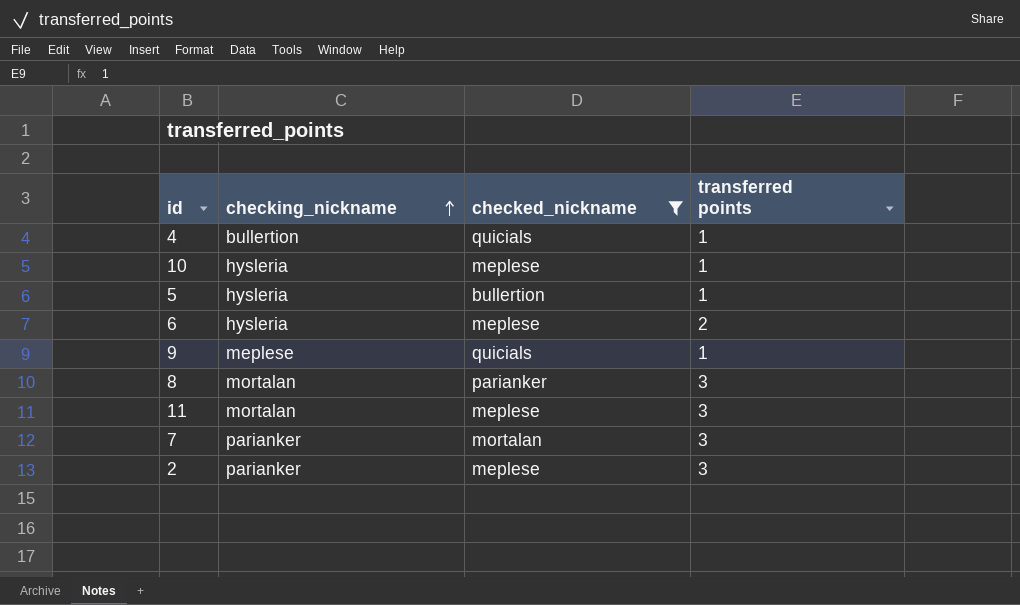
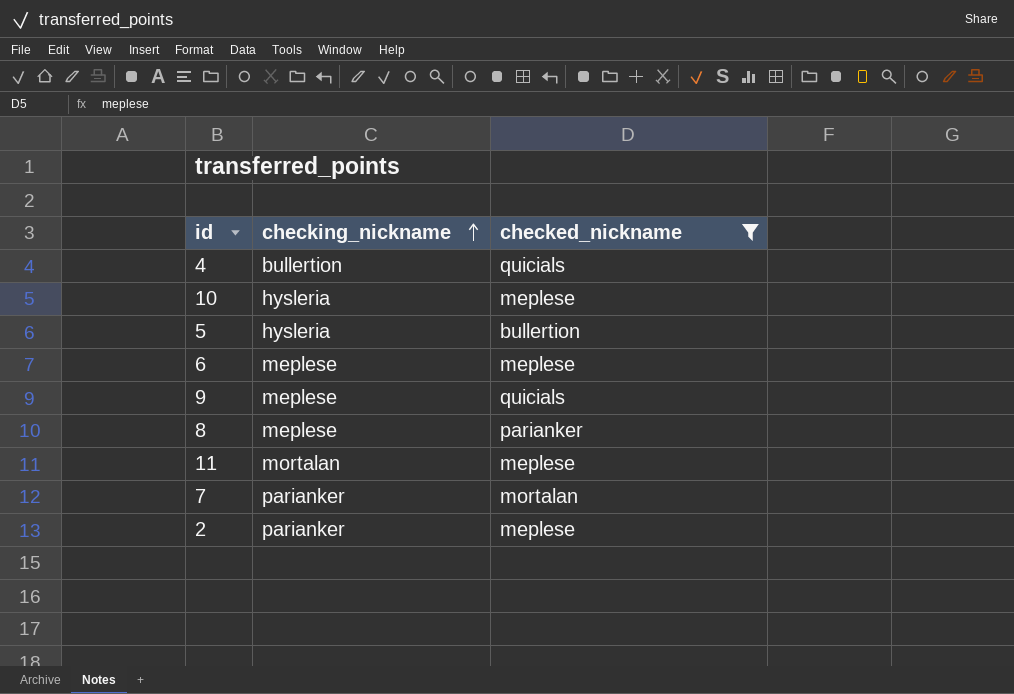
column transferred points | position: 4 -> none
6 | checking_nickname: hysleria -> meplese
8 | checking_nickname: mortalan -> meplese

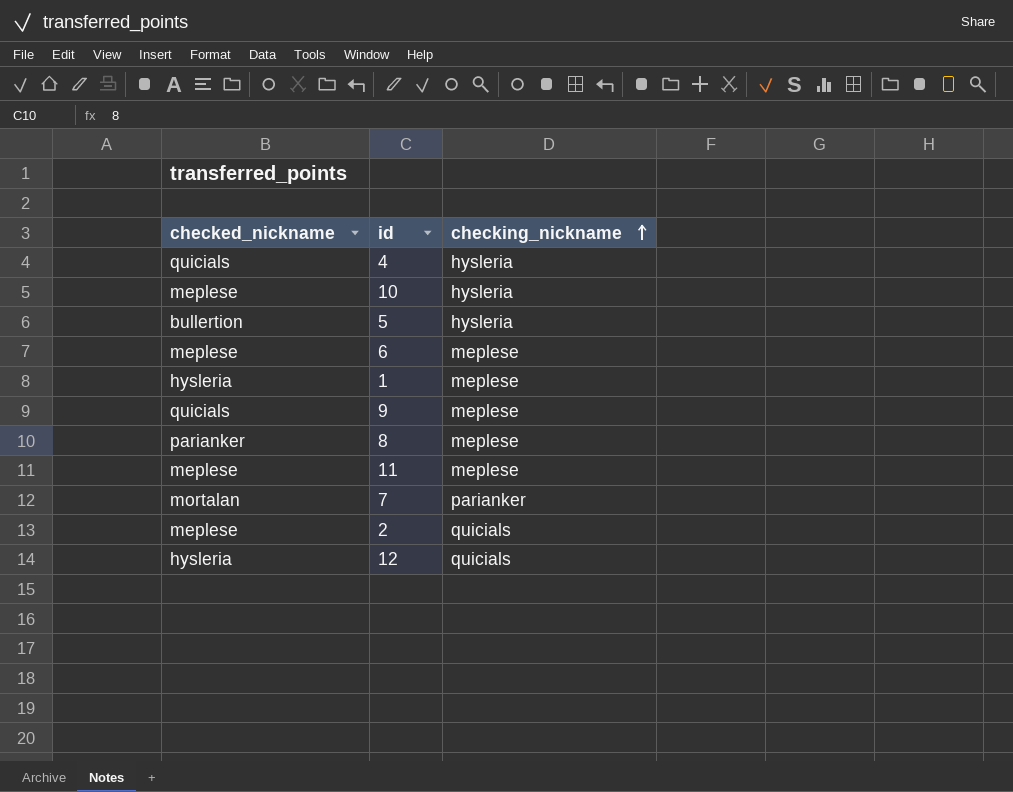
filter: checked_nickname != hysleria -> none
column checked_nickname | position: 3 -> 1
4 | checking_nickname: bullertion -> hysleria
11 | checking_nickname: mortalan -> meplese
2 | checking_nickname: parianker -> quicials

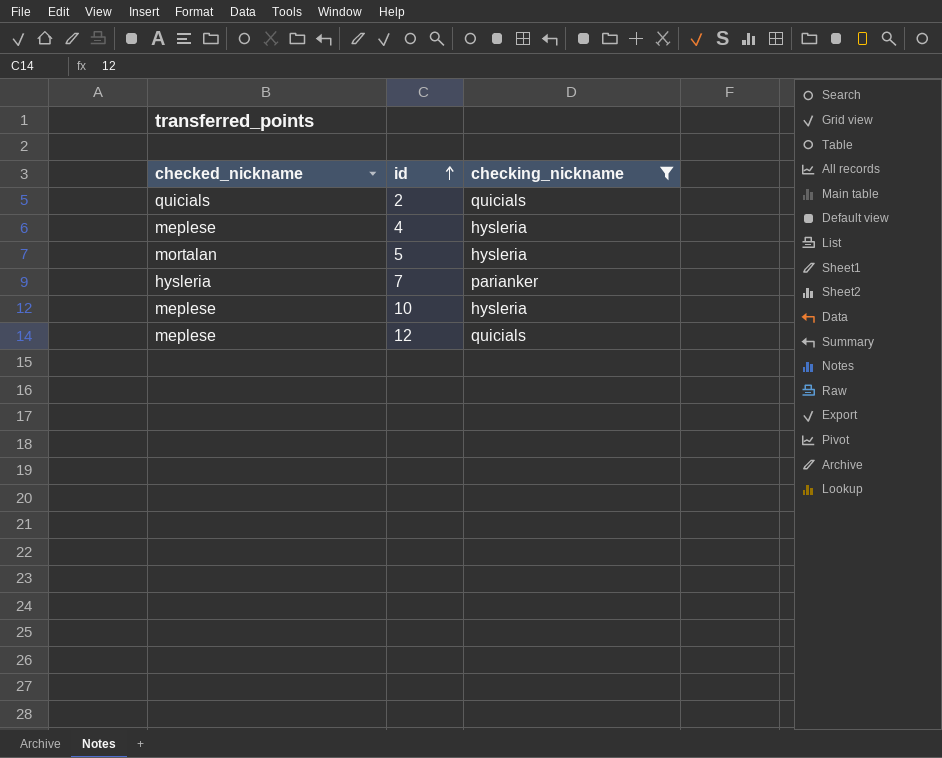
filter: none -> checking_nickname != meplese
row order: checking_nickname ascending -> id ascending
2 | checked_nickname: meplese -> quicials
4 | checked_nickname: quicials -> meplese
5 | checked_nickname: bullertion -> mortalan
7 | checked_nickname: mortalan -> hysleria
12 | checked_nickname: hysleria -> meplese

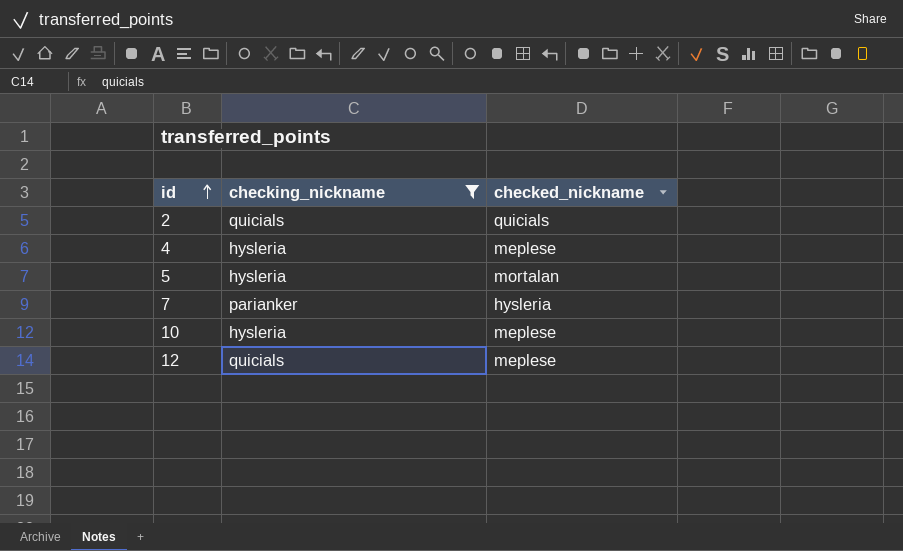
column checked_nickname | position: 1 -> 3

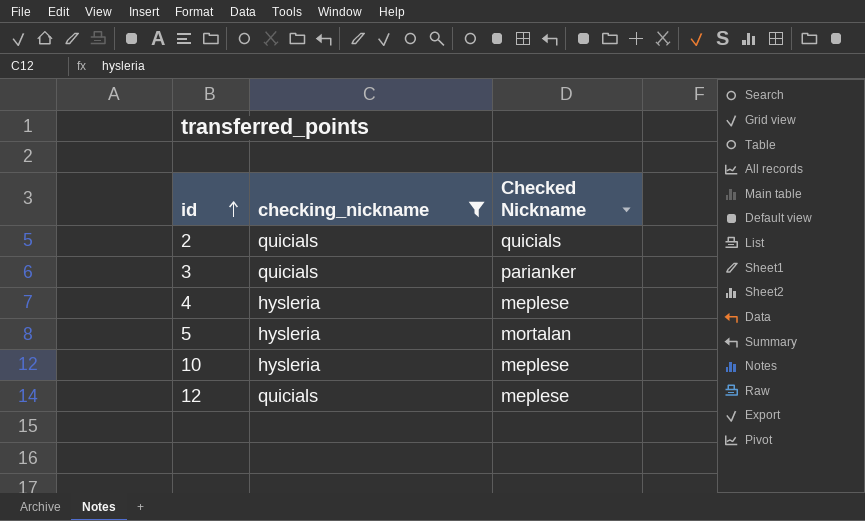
column name: checked_nickname -> Checked Nickname
row 7: parianker | hysleria -> none
row 3: none -> quicials | parianker

